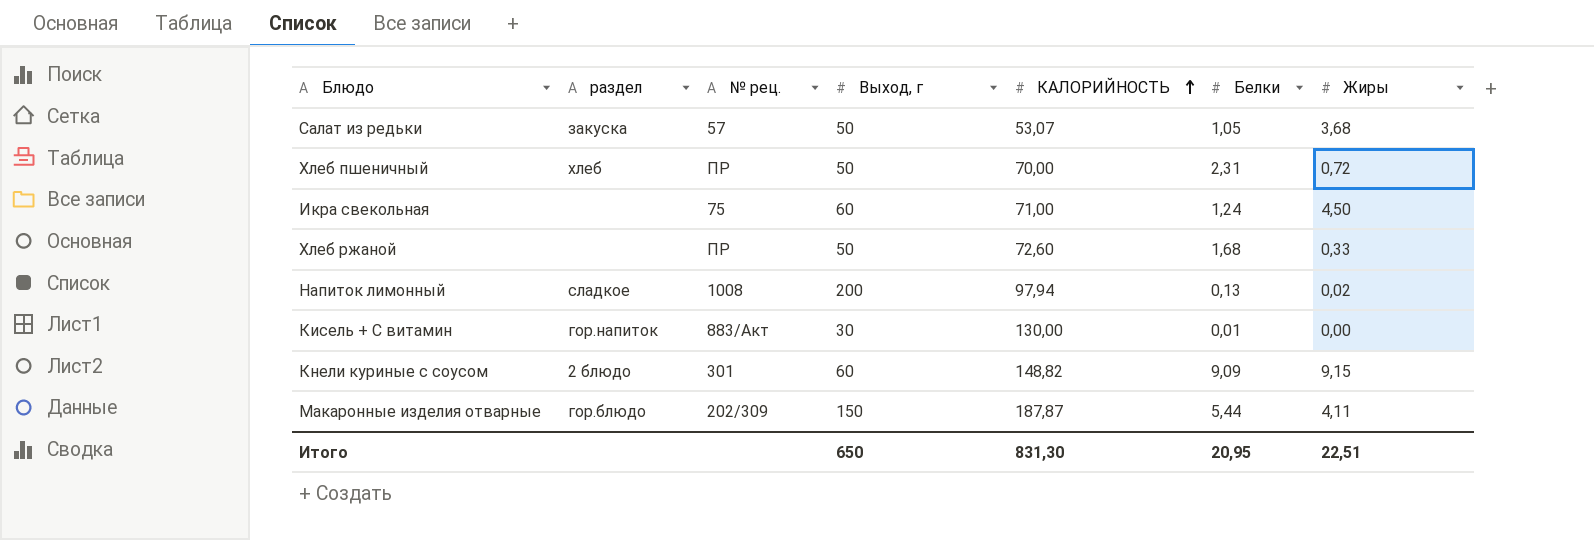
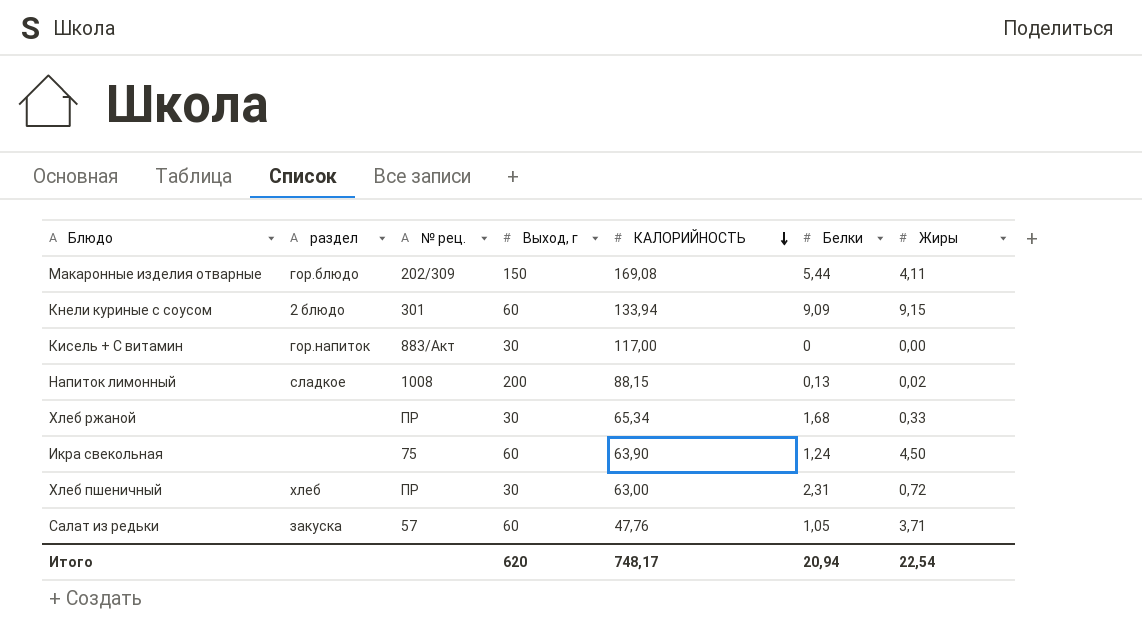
row order: КАЛОРИЙНОСТЬ ascending -> КАЛОРИЙНОСТЬ descending
Макаронные изделия отварные | КАЛОРИЙНОСТЬ: 187,87 -> 169,08
Кнели куриные с соусом | КАЛОРИЙНОСТЬ: 148,82 -> 133,94
Кисель + С витамин | КАЛОРИЙНОСТЬ: 130,00 -> 117,00
Кисель + С витамин | Белки: 0,01 -> 0
Напиток лимонный | КАЛОРИЙНОСТЬ: 97,94 -> 88,15
Хлеб ржаной | Выход, г: 50 -> 30
Хлеб ржаной | КАЛОРИЙНОСТЬ: 72,60 -> 65,34
Икра свекольная | КАЛОРИЙНОСТЬ: 71,00 -> 63,90
Хлеб пшеничный | Выход, г: 50 -> 30
Хлеб пшеничный | КАЛОРИЙНОСТЬ: 70,00 -> 63,00
Салат из редьки | Выход, г: 50 -> 60
Салат из редьки | КАЛОРИЙНОСТЬ: 53,07 -> 47,76
Салат из редьки | Жиры: 3,68 -> 3,71
Итого | Выход, г: 650 -> 620
Итого | КАЛОРИЙНОСТЬ: 831,30 -> 748,17
Итого | Белки: 20,95 -> 20,94
Итого | Жиры: 22,51 -> 22,54

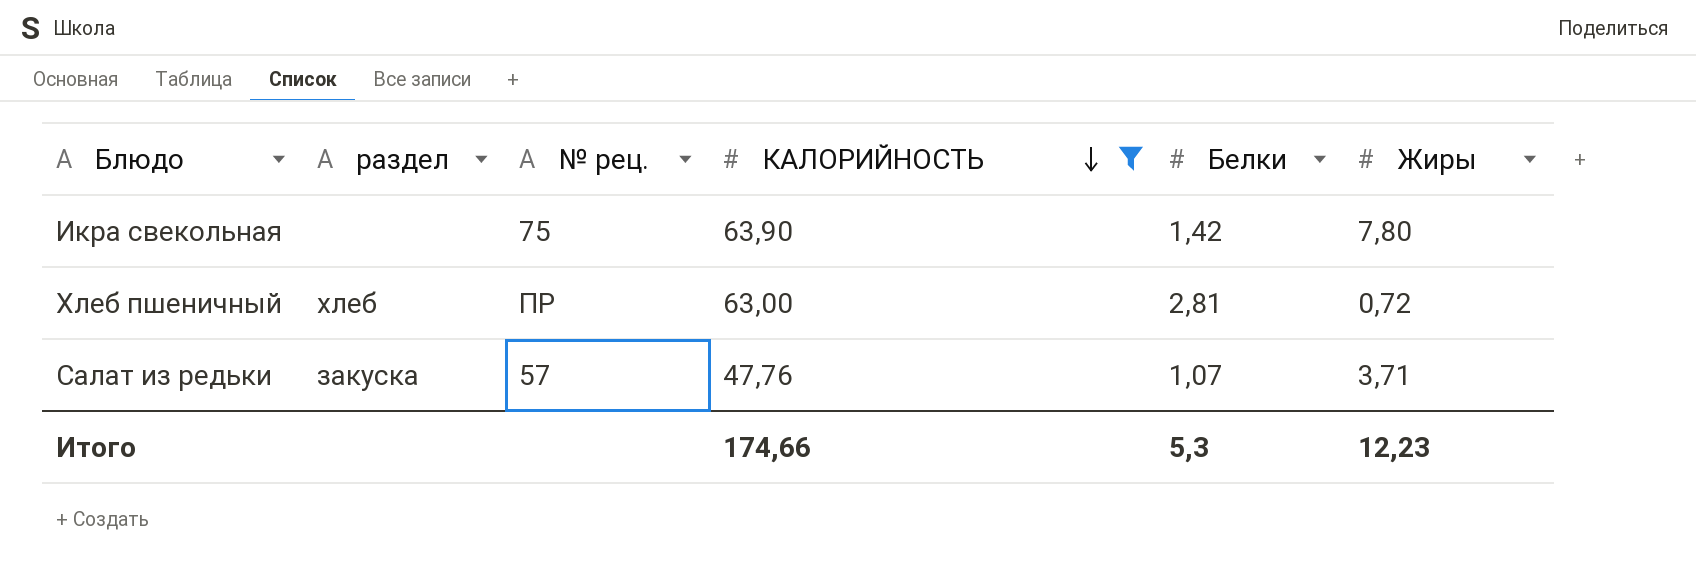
filter: none -> КАЛОРИЙНОСТЬ <= 63,90
column Выход, г | position: 4 -> none
Икра свекольная | Белки: 1,24 -> 1,42
Икра свекольная | Жиры: 4,50 -> 7,80
Хлеб пшеничный | Белки: 2,31 -> 2,81
Салат из редьки | Белки: 1,05 -> 1,07
Итого | КАЛОРИЙНОСТЬ: 748,17 -> 174,66
Итого | Белки: 20,94 -> 5,3
Итого | Жиры: 22,54 -> 12,23

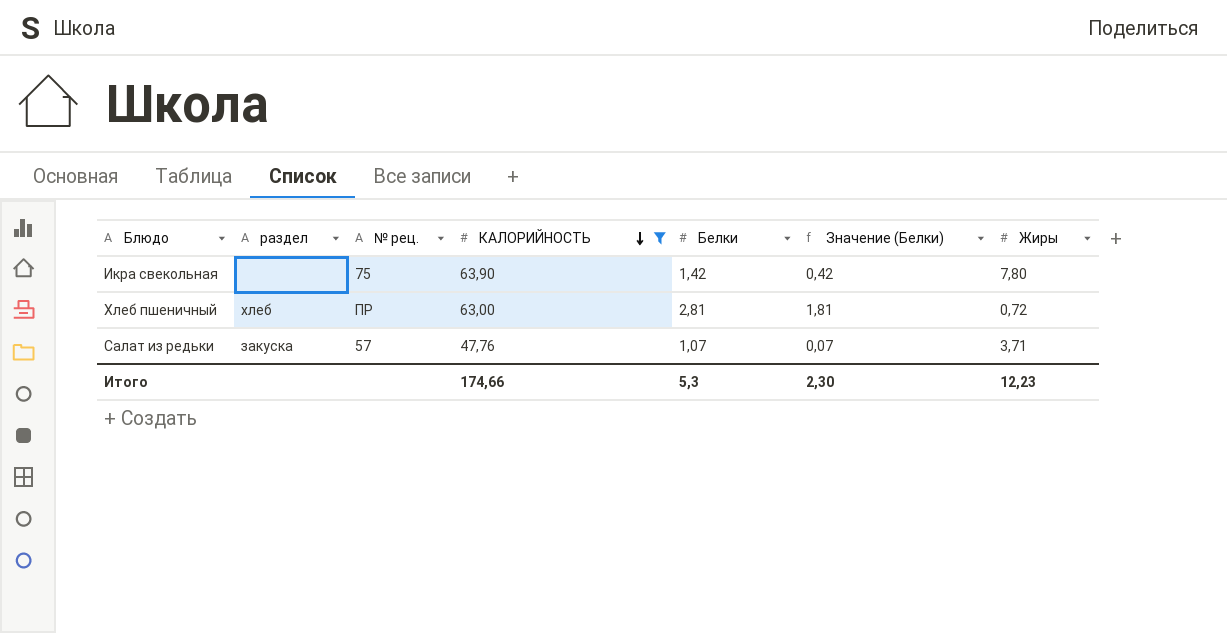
column Значение (Белки) | formula: none -> [Белки] - 1

